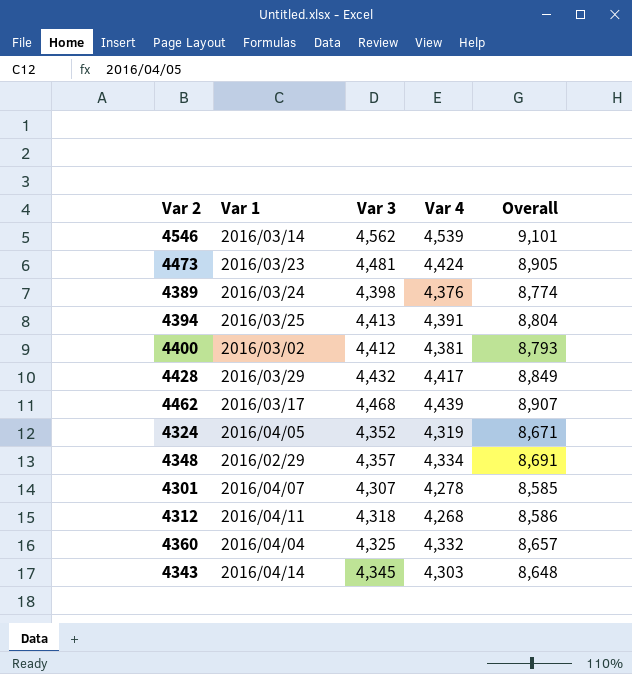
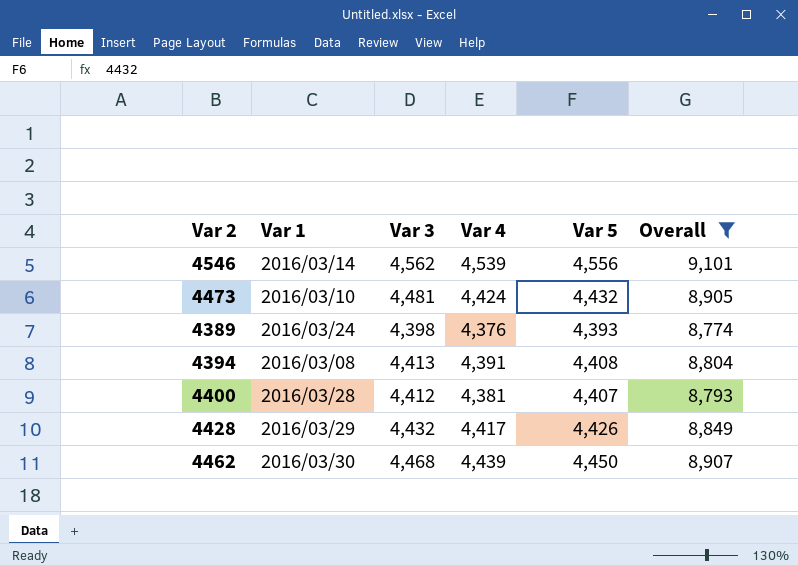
filter: none -> Overall >= 8,774
column Var 5 | position: none -> 5
4473 | Var 1: 2016/03/23 -> 2016/03/10
4394 | Var 1: 2016/03/25 -> 2016/03/08
4400 | Var 1: 2016/03/02 -> 2016/03/28
4462 | Var 1: 2016/03/17 -> 2016/03/30

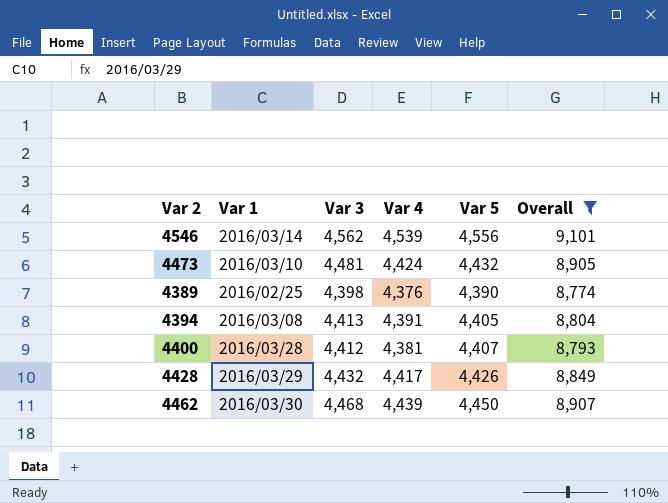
4389 | Var 1: 2016/03/24 -> 2016/02/25
4389 | Var 5: 4,393 -> 4,390
4394 | Var 5: 4,408 -> 4,405

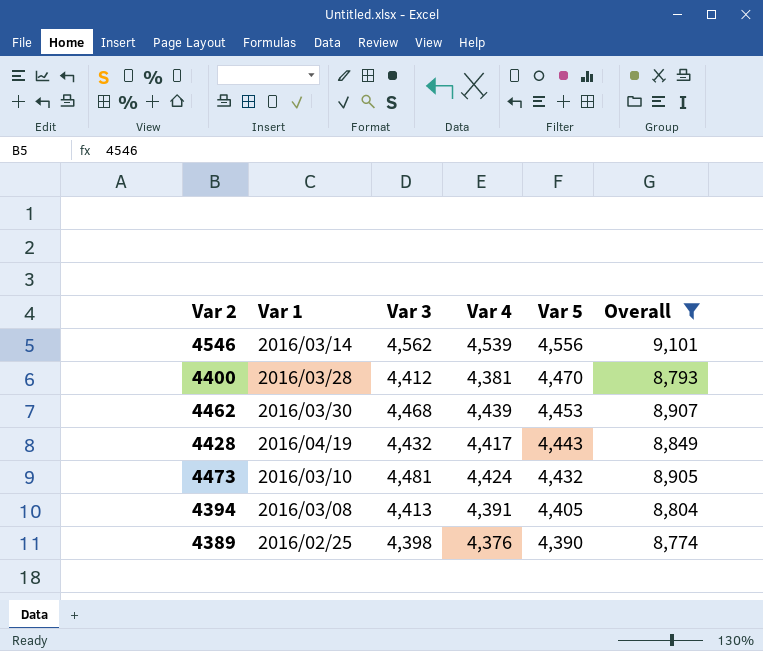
row order: none -> Var 5 descending
4400 | Var 5: 4,407 -> 4,470
4462 | Var 5: 4,450 -> 4,453
4428 | Var 1: 2016/03/29 -> 2016/04/19
4428 | Var 5: 4,426 -> 4,443

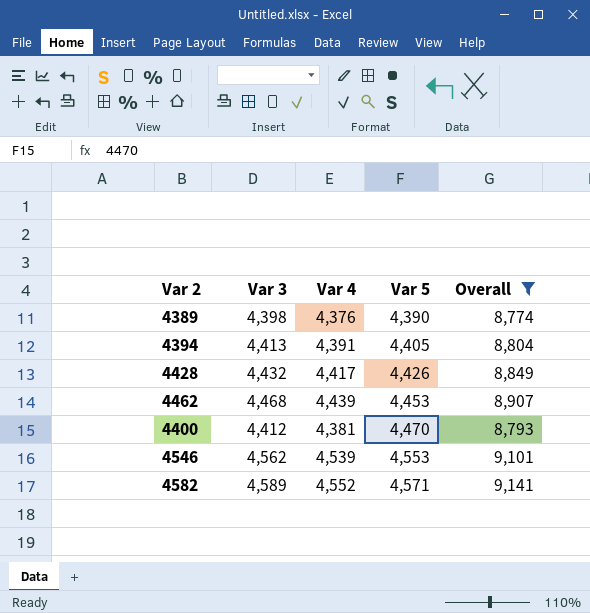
row order: Var 5 descending -> Var 5 ascending
column Var 1 | position: 2 -> none
row 4473: 2016/03/10 | 4,481 | 4,424 | 4,432 | 8,905 -> none
4428 | Var 5: 4,443 -> 4,426
4546 | Var 5: 4,556 -> 4,553
row 4582: none -> 4,589 | 4,552 | 4,571 | 9,141

